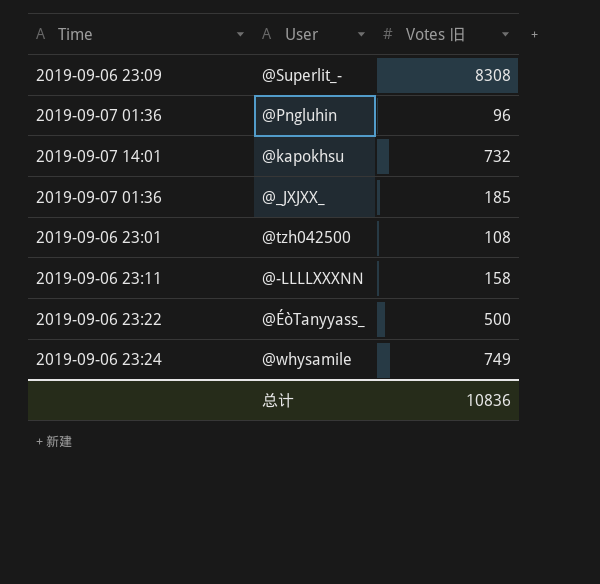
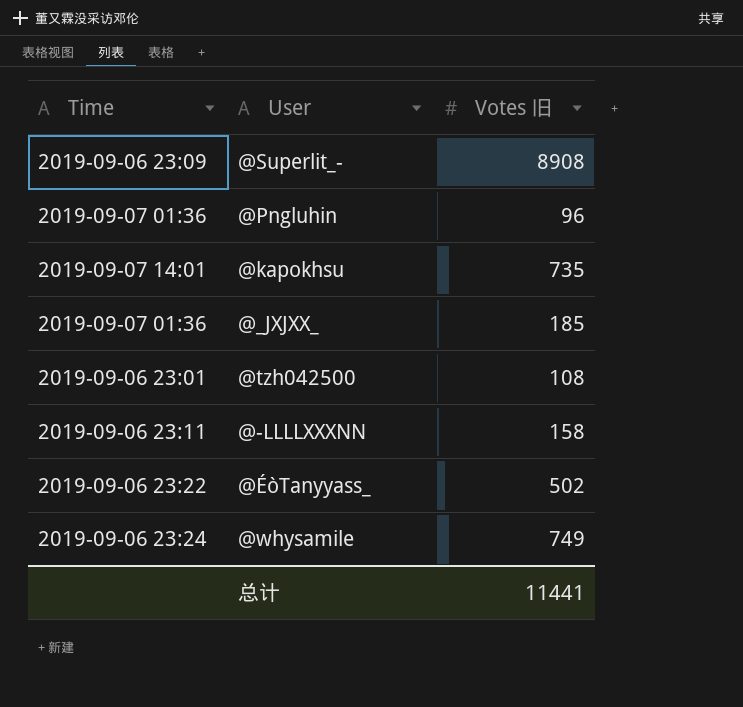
@Superlit_- | Votes 旧: 8308 -> 8908
@kapokhsu | Votes 旧: 732 -> 735
@ÉòTanyyass_ | Votes 旧: 500 -> 502
总计 | Votes 旧: 10836 -> 11441

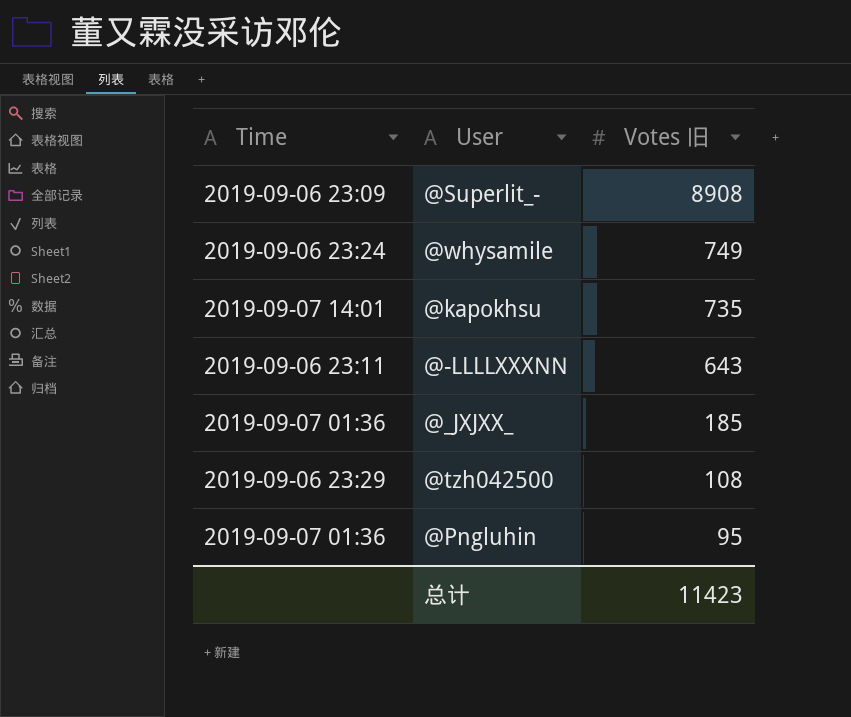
row order: none -> Votes 旧 descending
row @ÉòTanyyass_: 2019-09-06 23:22 | 502 -> none
@-LLLLXXXNN | Votes 旧: 158 -> 643
@tzh042500 | Time: 2019-09-06 23:01 -> 2019-09-06 23:29
@Pngluhin | Votes 旧: 96 -> 95
总计 | Votes 旧: 11441 -> 11423

